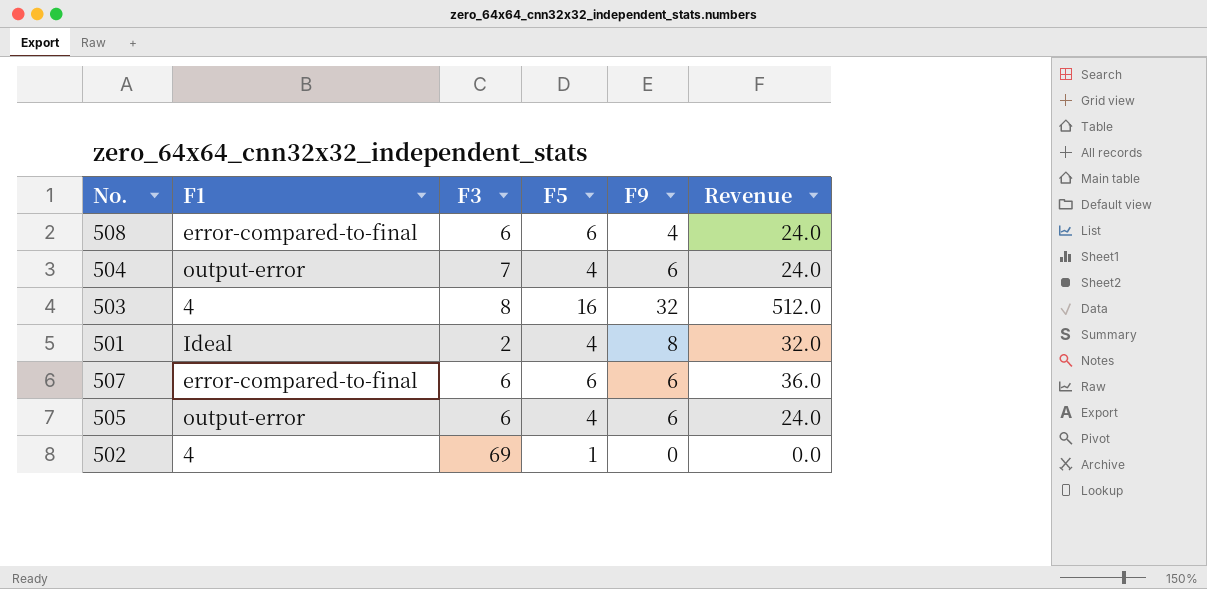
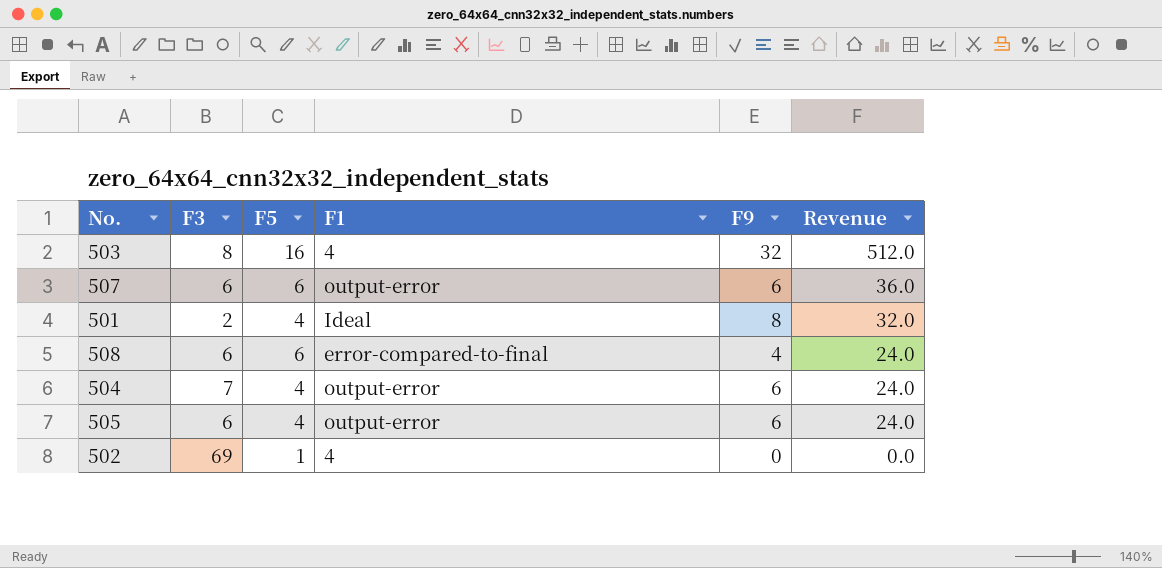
row order: none -> Revenue descending
column F1 | position: 2 -> 4
507 | F1: error-compared-to-final -> output-error

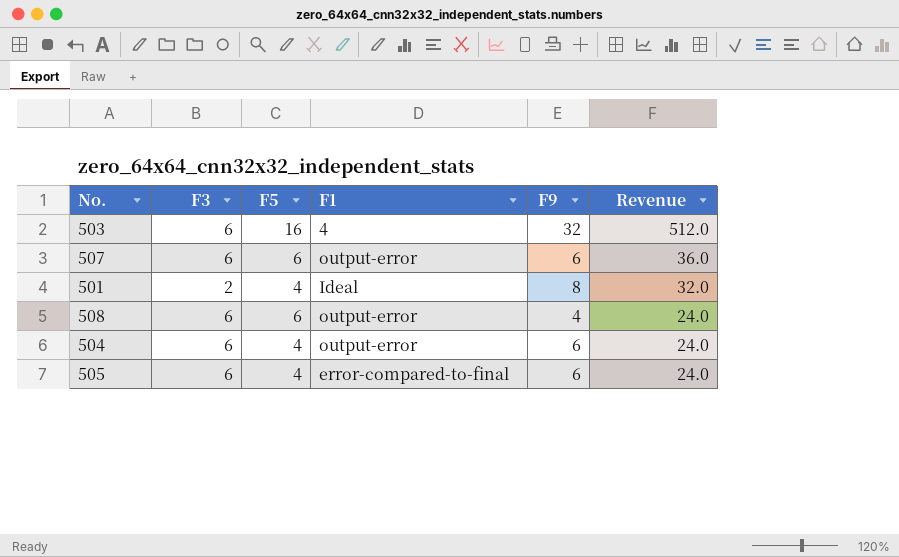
row 502: 69 | 1 | 4 | 0 | 0.0 -> none
503 | F3: 8 -> 6
508 | F1: error-compared-to-final -> output-error
504 | F3: 7 -> 6
505 | F1: output-error -> error-compared-to-final

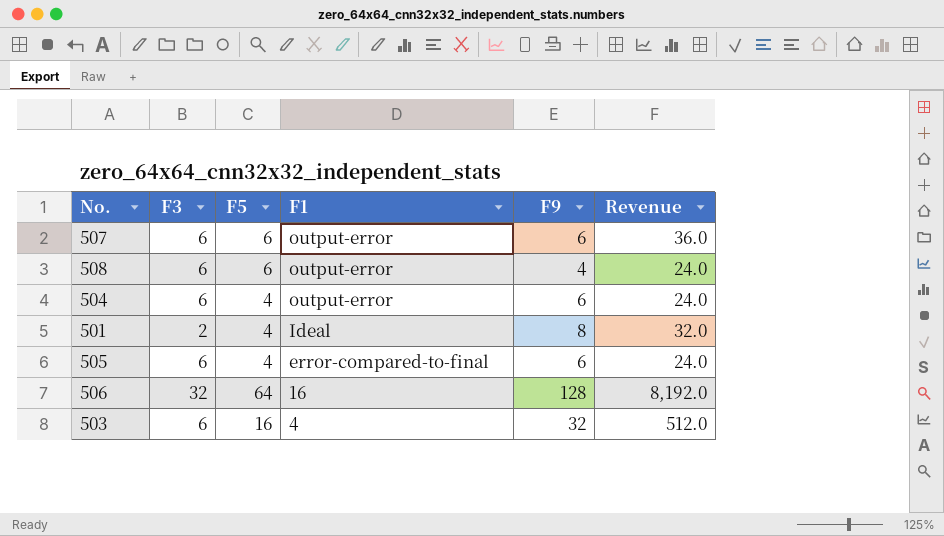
row order: Revenue descending -> F1 descending
row 506: none -> 32 | 64 | 16 | 128 | 8,192.0

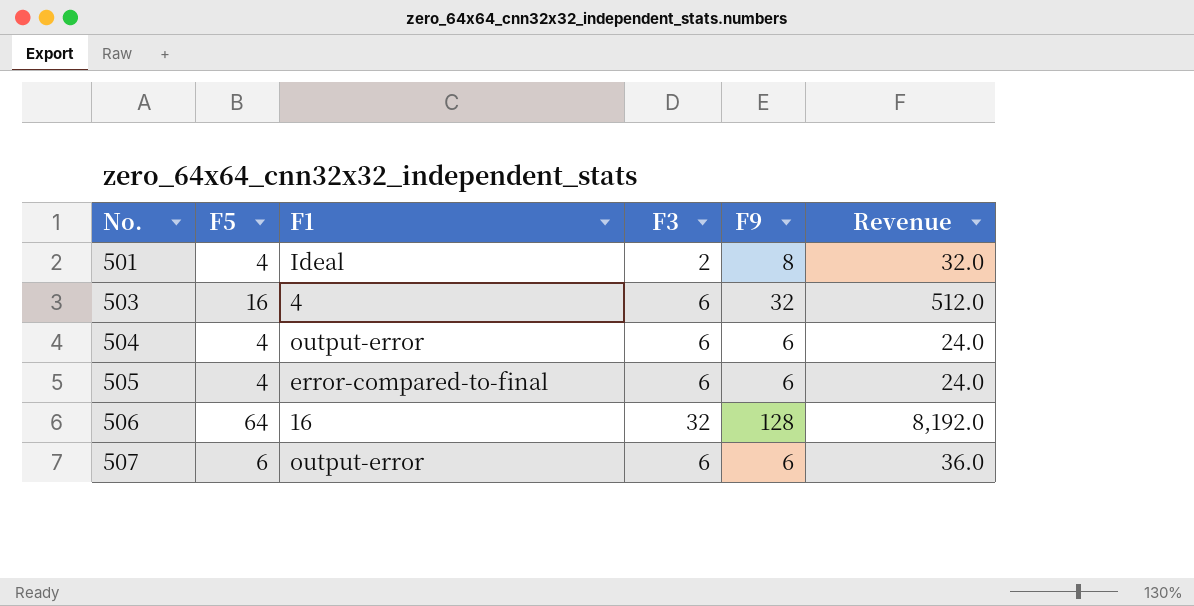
row order: F1 descending -> No. ascending
column F3 | position: 2 -> 4
row 508: 6 | 6 | output-error | 4 | 24.0 -> none

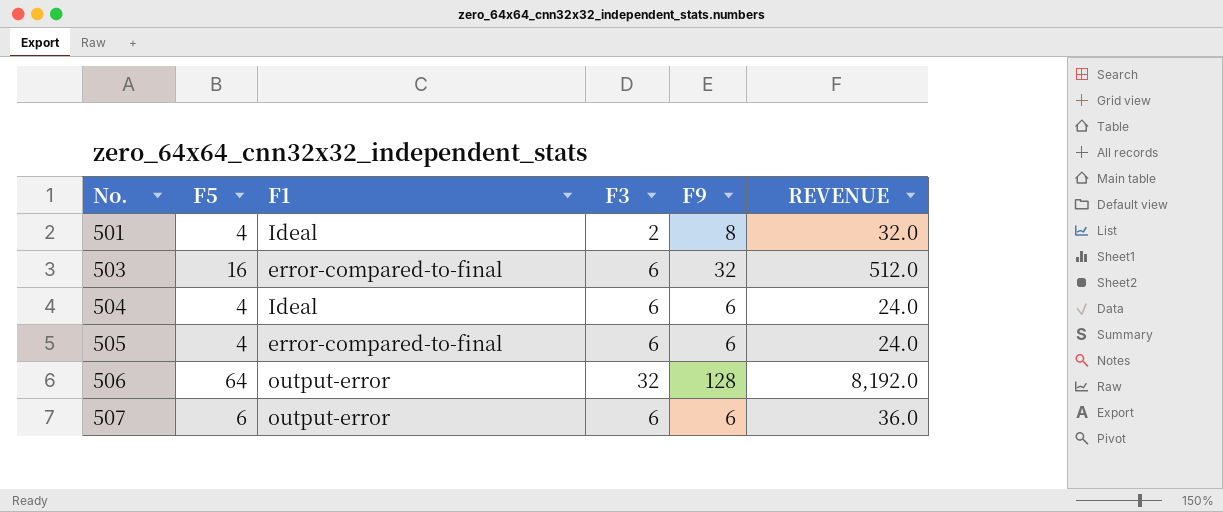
column name: Revenue -> REVENUE
503 | F1: 4 -> error-compared-to-final
504 | F1: output-error -> Ideal
506 | F1: 16 -> output-error

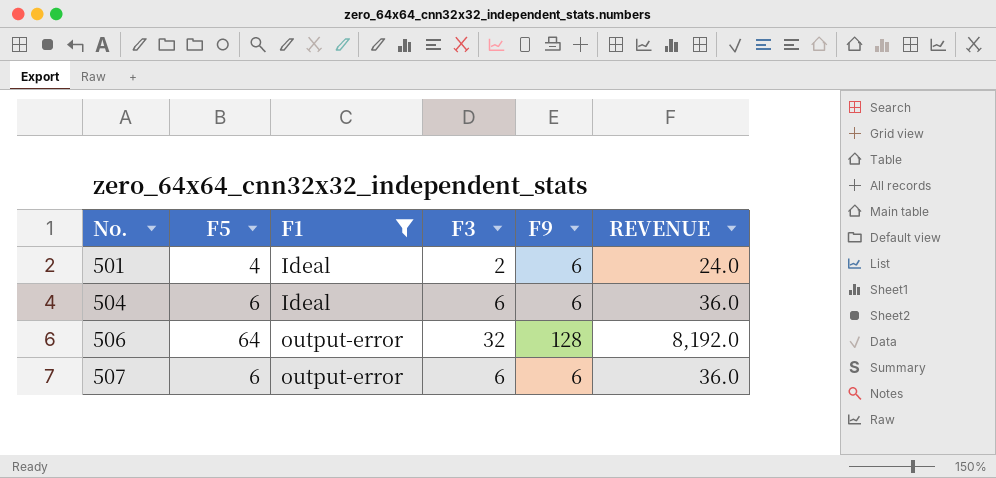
filter: none -> F1 != error-compared-to-final
501 | F9: 8 -> 6
501 | REVENUE: 32.0 -> 24.0
504 | F5: 4 -> 6
504 | REVENUE: 24.0 -> 36.0

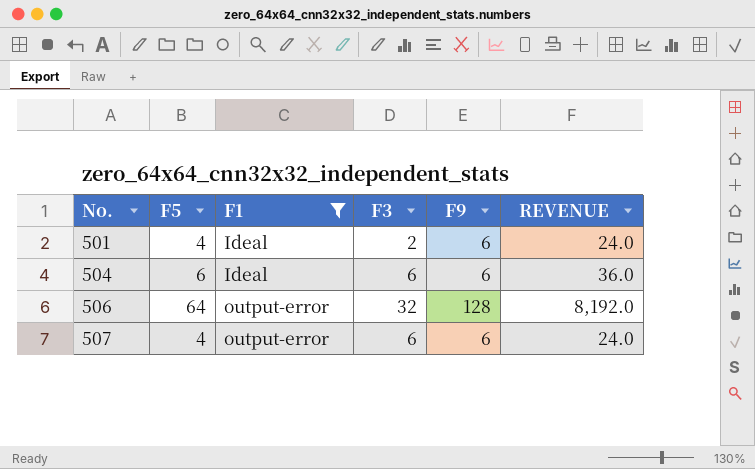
507 | F5: 6 -> 4
507 | REVENUE: 36.0 -> 24.0

